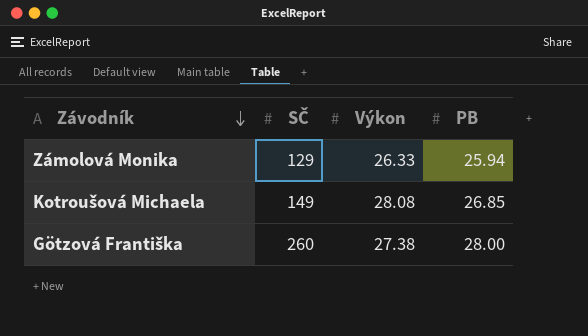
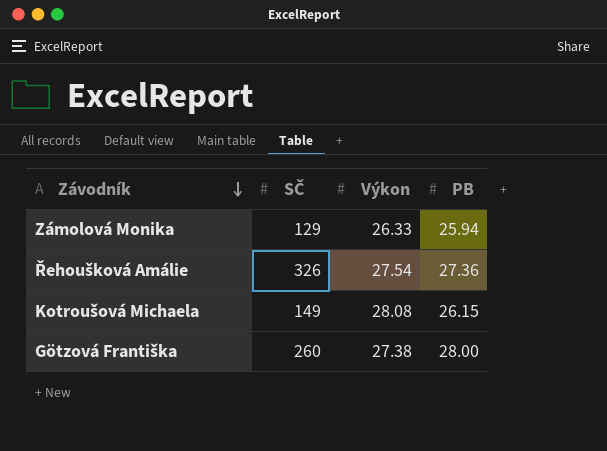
row Řehoušková Amálie: none -> 326 | 27.54 | 27.36
Kotroušová Michaela | PB: 26.85 -> 26.15

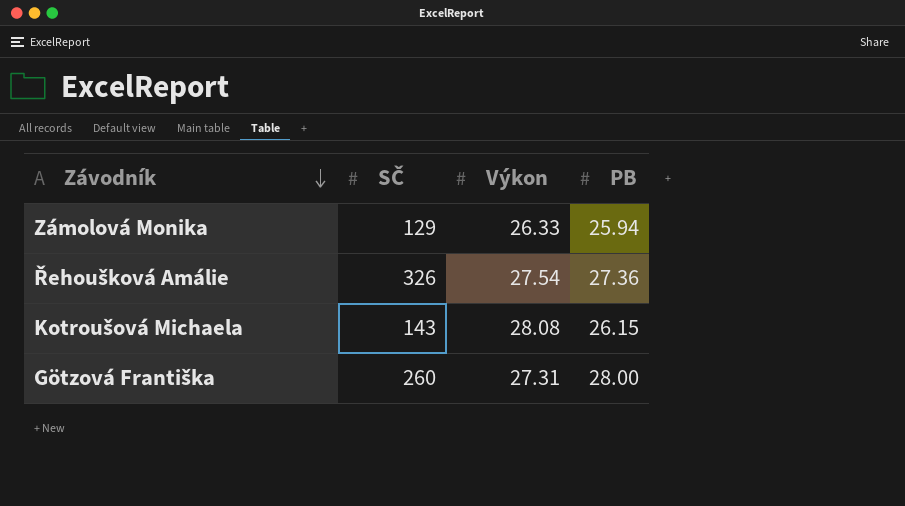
Kotroušová Michaela | SČ: 149 -> 143
Götzová Františka | Výkon: 27.38 -> 27.31

